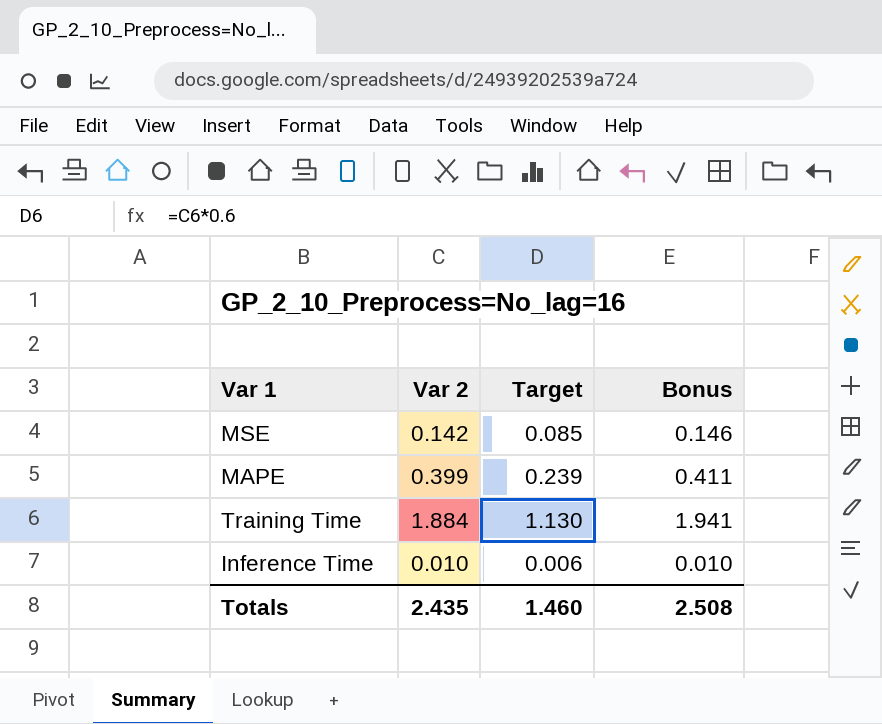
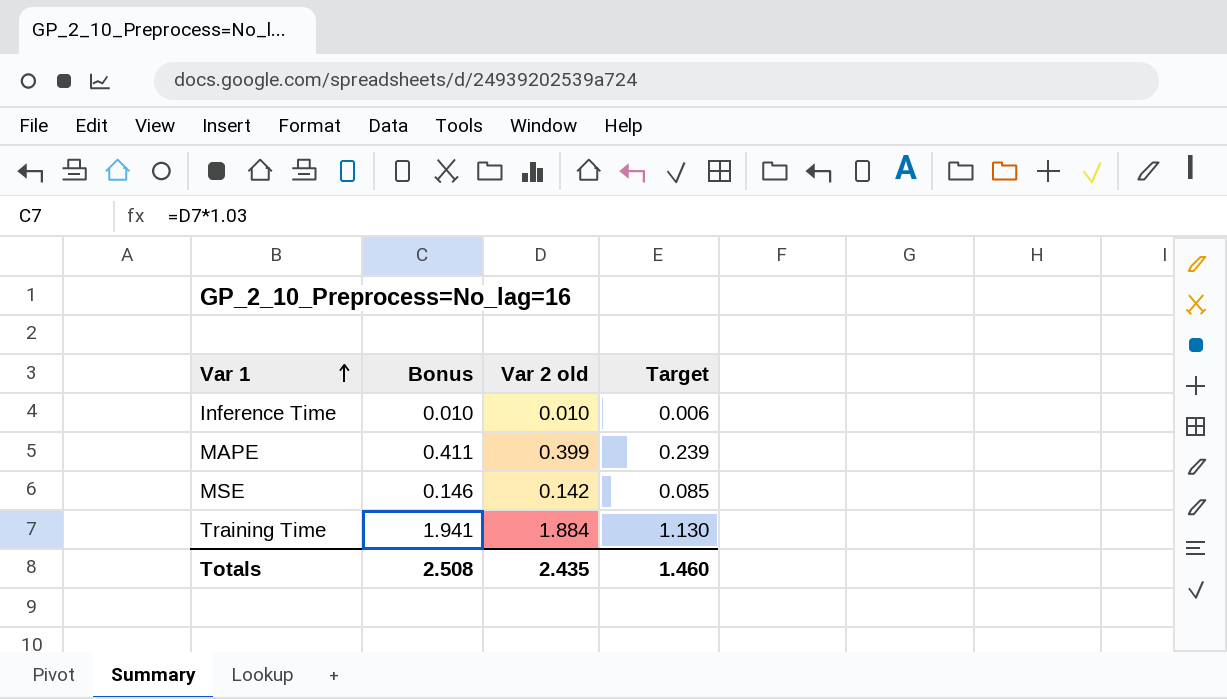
row order: none -> Var 1 ascending
column Bonus | position: 4 -> 2
column name: Var 2 -> Var 2 old

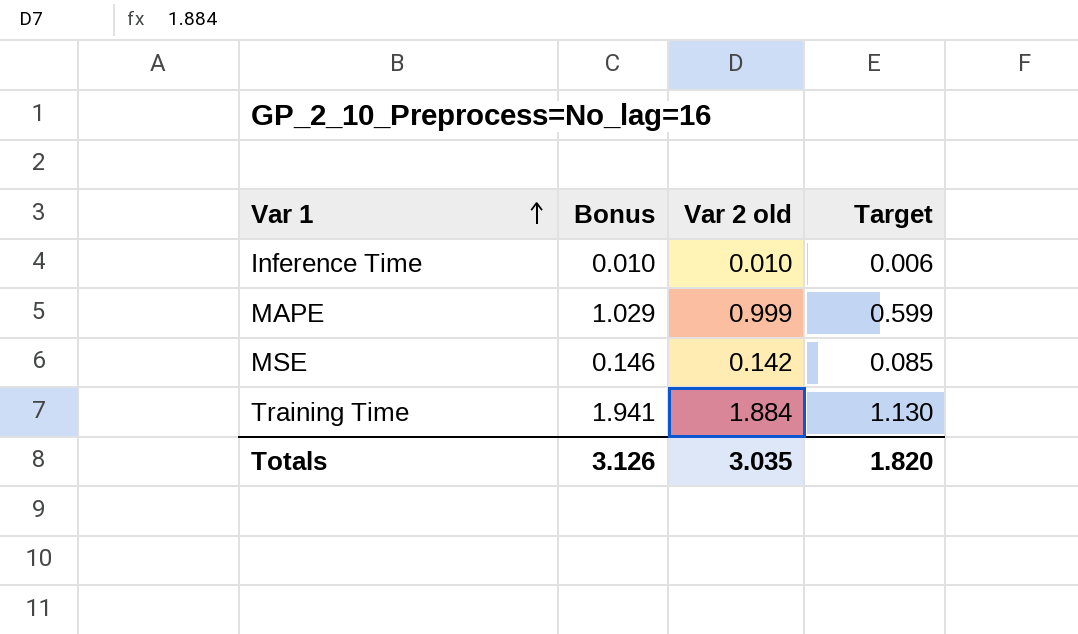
MAPE | Bonus: 0.411 -> 1.029
MAPE | Var 2 old: 0.399 -> 0.999
MAPE | Target: 0.239 -> 0.599
Totals | Bonus: 2.508 -> 3.126
Totals | Var 2 old: 2.435 -> 3.035
Totals | Target: 1.460 -> 1.820

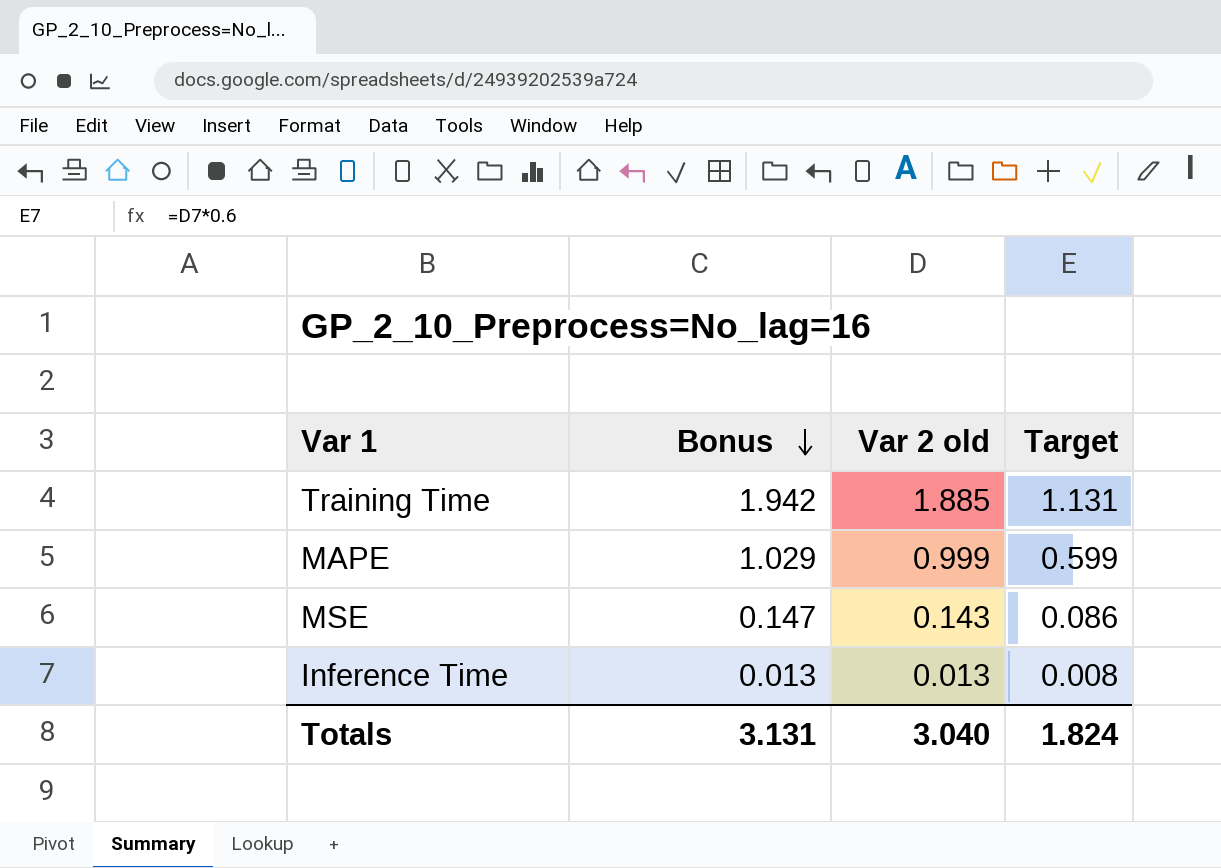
row order: Var 1 ascending -> Bonus descending
Training Time | Bonus: 1.941 -> 1.942
Training Time | Var 2 old: 1.884 -> 1.885
Training Time | Target: 1.130 -> 1.131
MSE | Bonus: 0.146 -> 0.147
MSE | Var 2 old: 0.142 -> 0.143
MSE | Target: 0.085 -> 0.086
Inference Time | Bonus: 0.010 -> 0.013
Inference Time | Var 2 old: 0.010 -> 0.013
Inference Time | Target: 0.006 -> 0.008
Totals | Bonus: 3.126 -> 3.131
Totals | Var 2 old: 3.035 -> 3.040
Totals | Target: 1.820 -> 1.824

